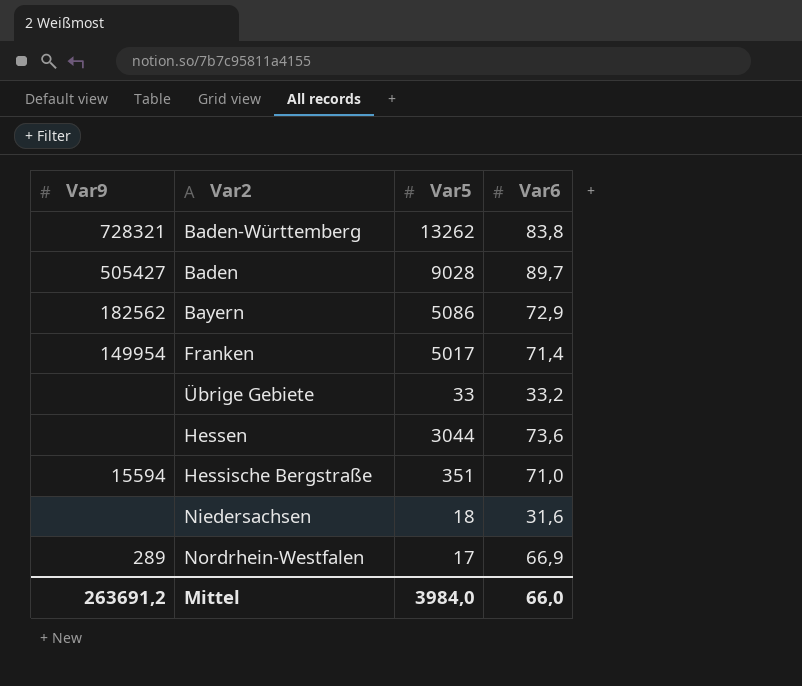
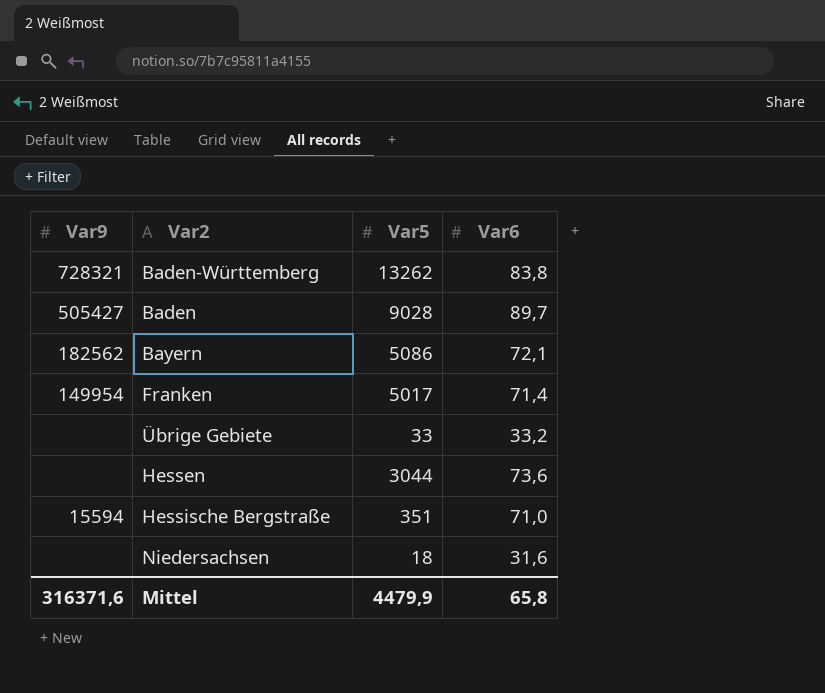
row Nordrhein-Westfalen: 289 | 17 | 66,9 -> none
Bayern | Var6: 72,9 -> 72,1
Mittel | Var9: 263691,2 -> 316371,6
Mittel | Var5: 3984,0 -> 4479,9
Mittel | Var6: 66,0 -> 65,8

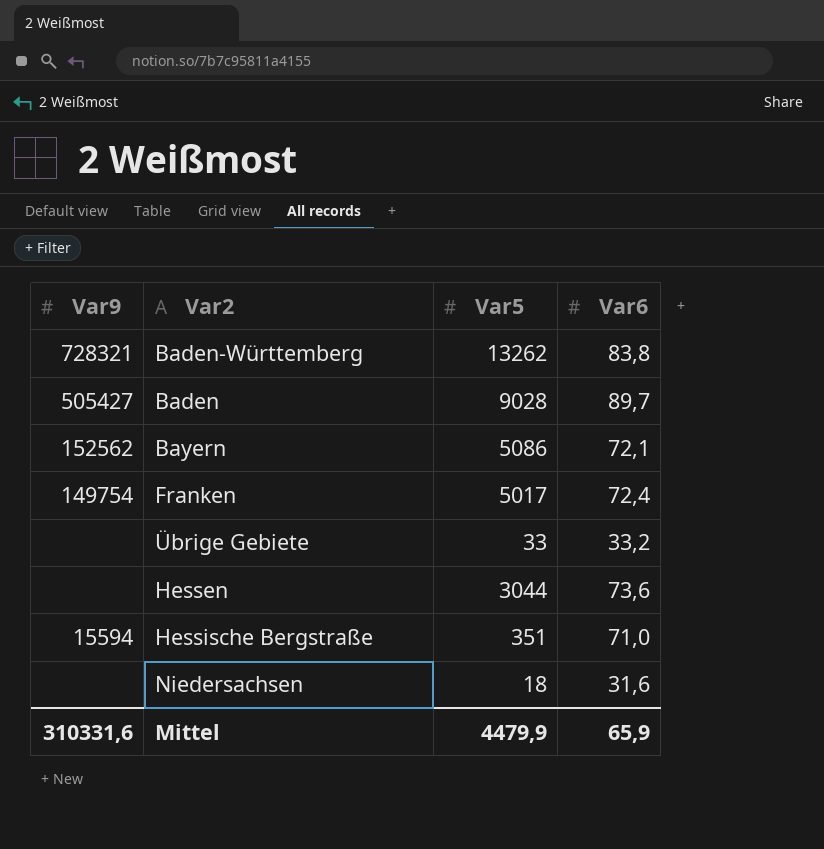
Bayern | Var9: 182562 -> 152562
Franken | Var9: 149954 -> 149754
Franken | Var6: 71,4 -> 72,4
Mittel | Var9: 316371,6 -> 310331,6
Mittel | Var6: 65,8 -> 65,9

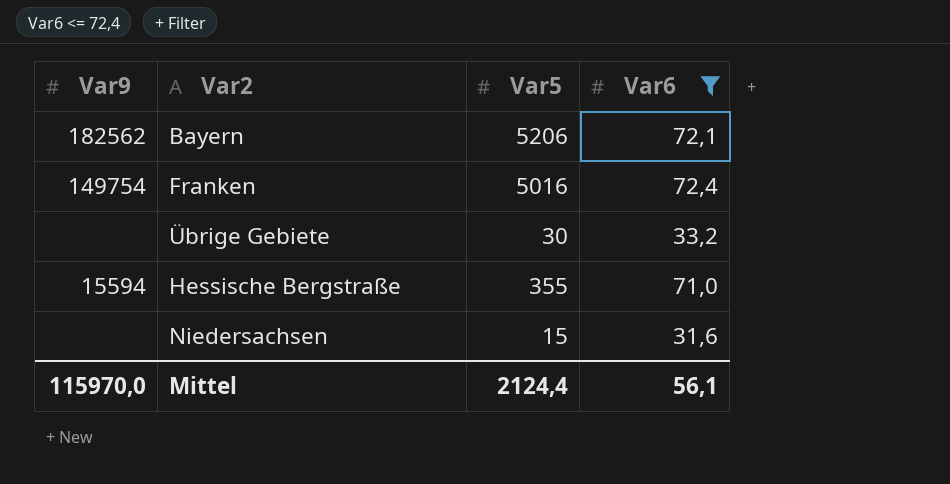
filter: none -> Var6 <= 72,4
Bayern | Var9: 152562 -> 182562
Bayern | Var5: 5086 -> 5206
Franken | Var5: 5017 -> 5016
Übrige Gebiete | Var5: 33 -> 30
Hessische Bergstraße | Var5: 351 -> 355
Niedersachsen | Var5: 18 -> 15
Mittel | Var9: 310331,6 -> 115970,0
Mittel | Var5: 4479,9 -> 2124,4
Mittel | Var6: 65,9 -> 56,1

